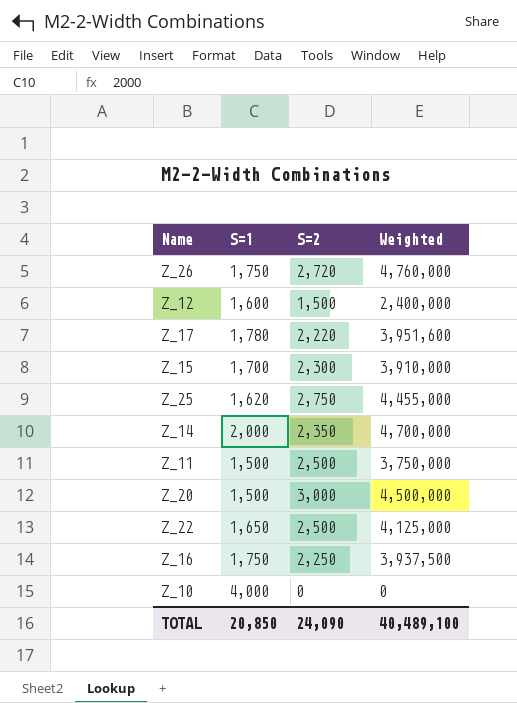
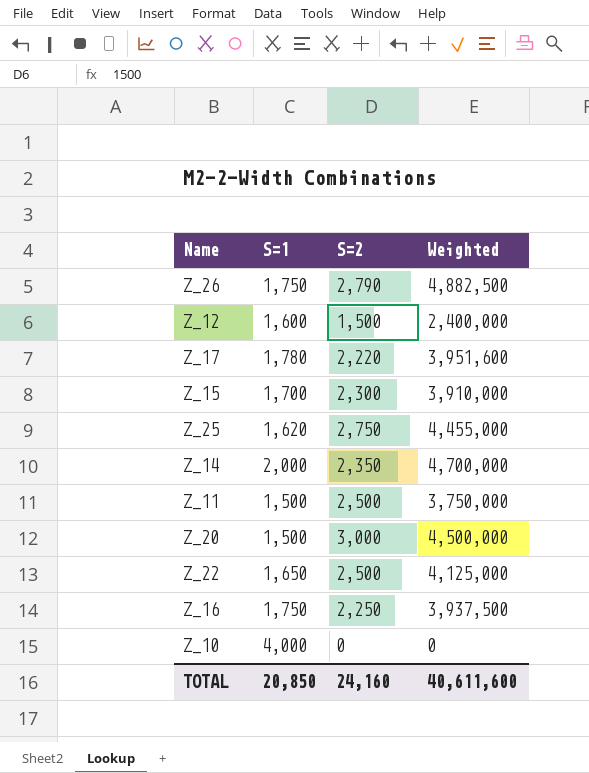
Z_26 | S=2: 2,720 -> 2,790
Z_26 | Weighted: 4,760,000 -> 4,882,500
TOTAL | S=2: 24,090 -> 24,160
TOTAL | Weighted: 40,489,100 -> 40,611,600

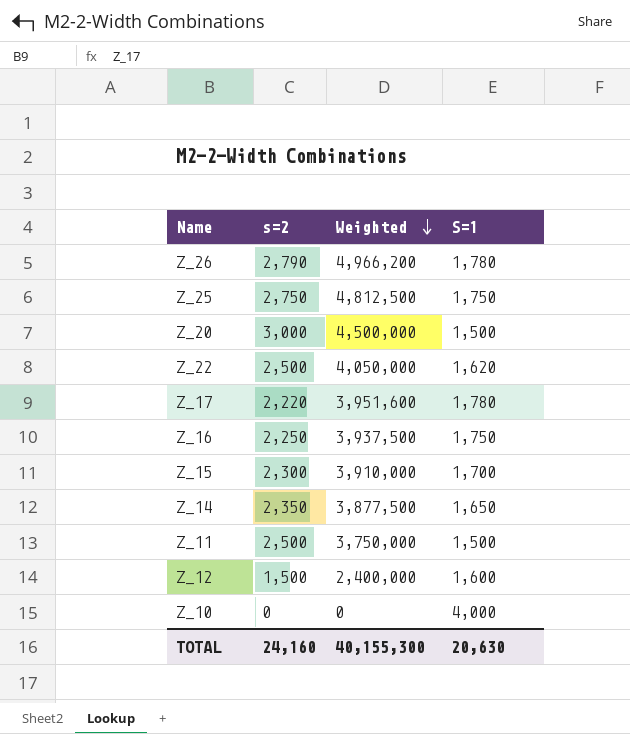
row order: none -> Weighted descending
column name: S=2 -> s=2
column S=1 | position: 2 -> 4
Z_26 | Weighted: 4,882,500 -> 4,966,200
Z_26 | S=1: 1,750 -> 1,780
Z_25 | Weighted: 4,455,000 -> 4,812,500
Z_25 | S=1: 1,620 -> 1,750
Z_22 | Weighted: 4,125,000 -> 4,050,000
Z_22 | S=1: 1,650 -> 1,620
Z_14 | Weighted: 4,700,000 -> 3,877,500
Z_14 | S=1: 2,000 -> 1,650
TOTAL | Weighted: 40,611,600 -> 40,155,300
TOTAL | S=1: 20,850 -> 20,630

